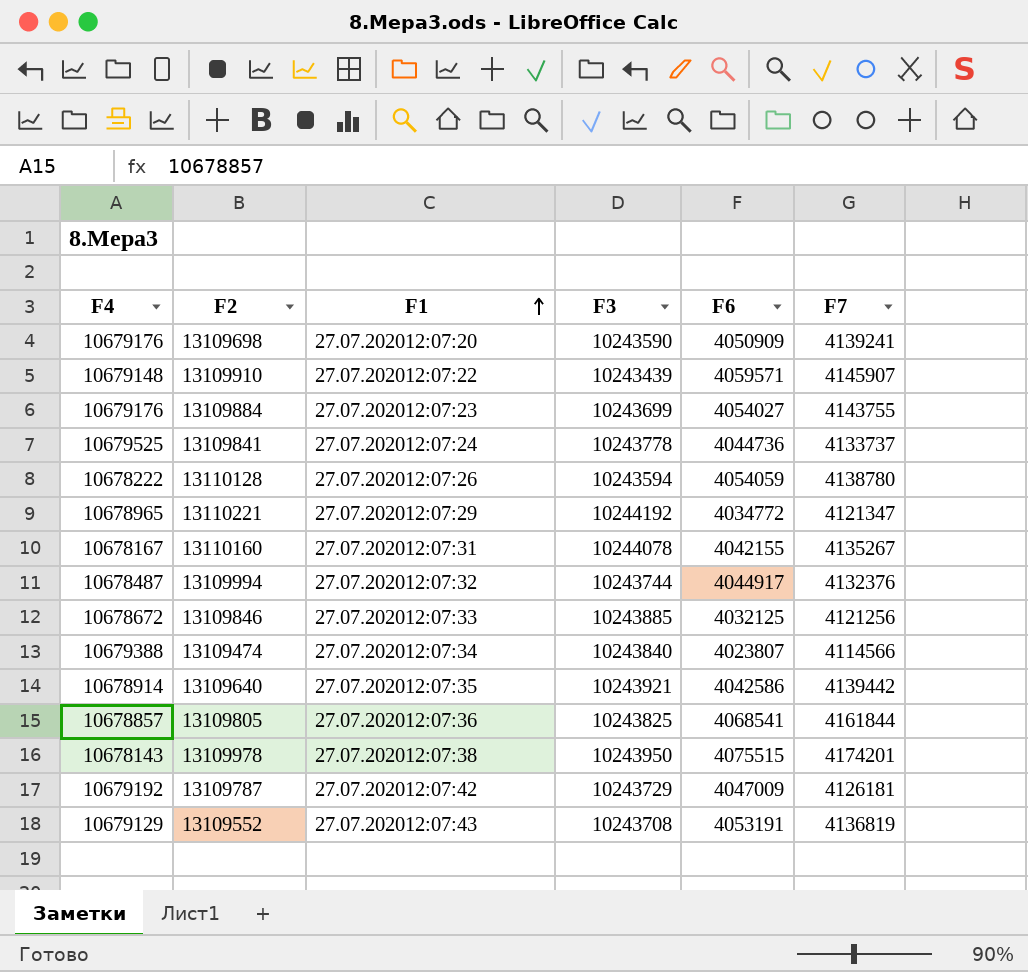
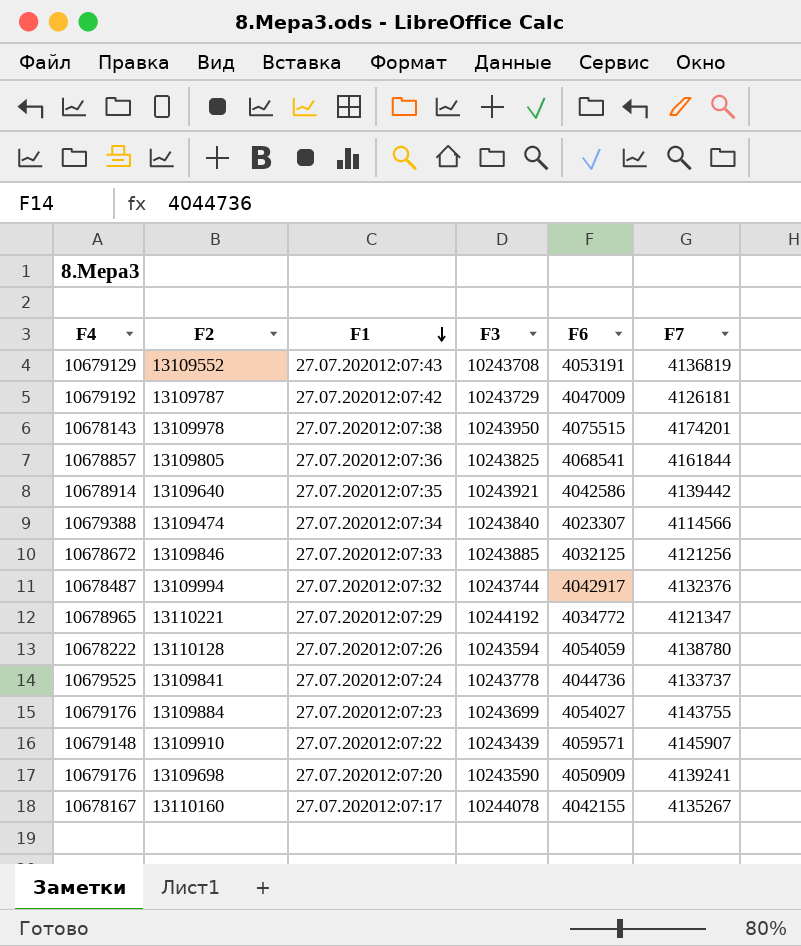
row order: F1 ascending -> F1 descending
13109474 | F6: 4023807 -> 4023307
13109994 | F6: 4044917 -> 4042917
13110160 | F1: 27.07.202012:07:31 -> 27.07.202012:07:17

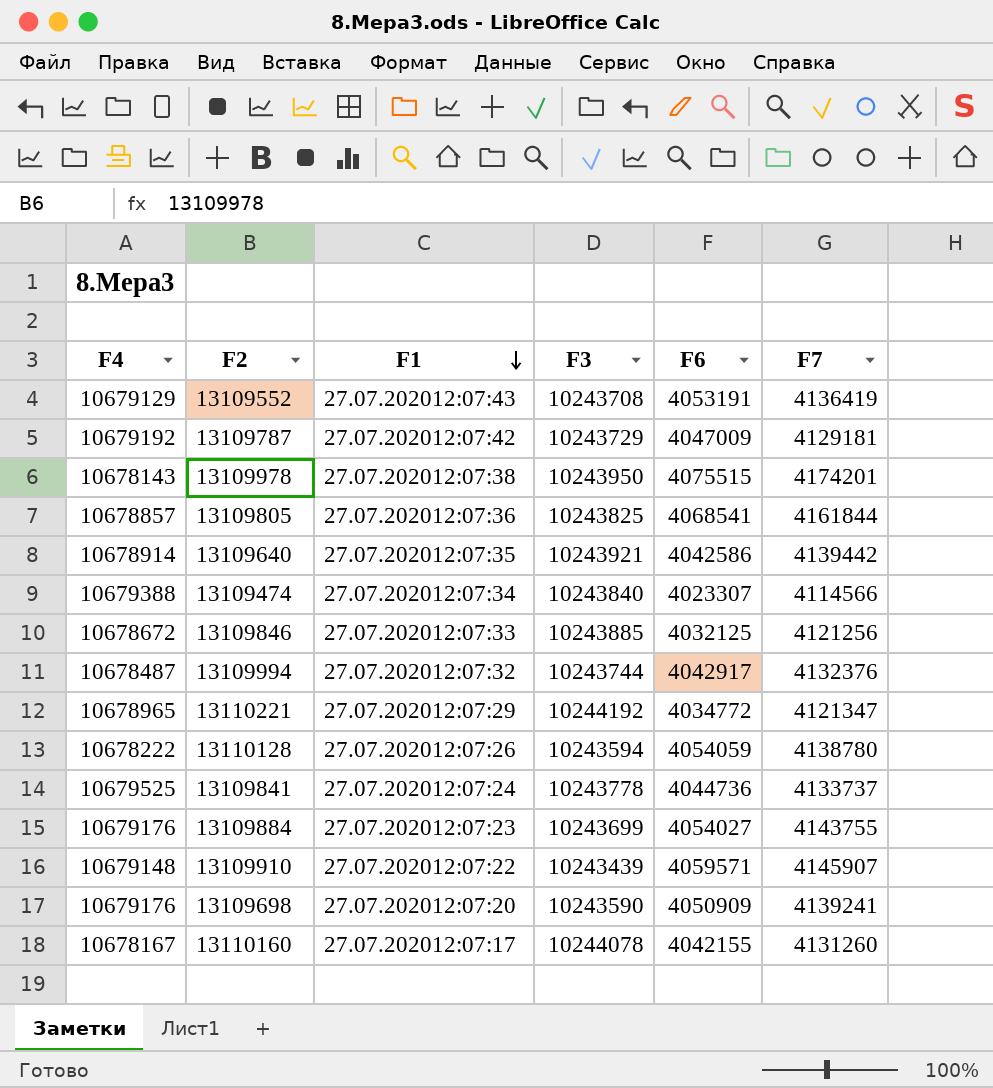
13109552 | F7: 4136819 -> 4136419
13109787 | F7: 4126181 -> 4129181
13110160 | F7: 4135267 -> 4131260

